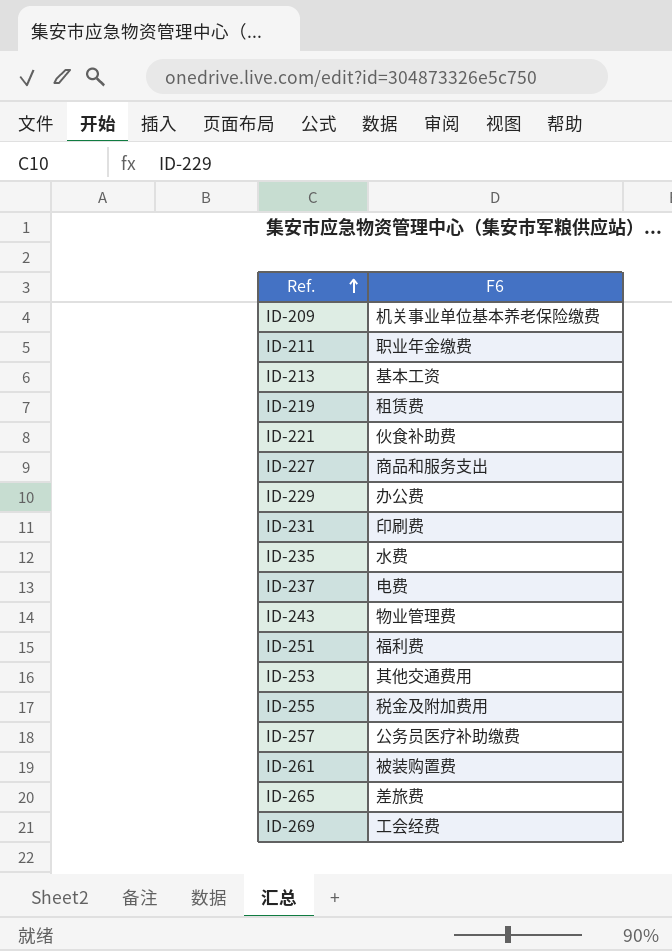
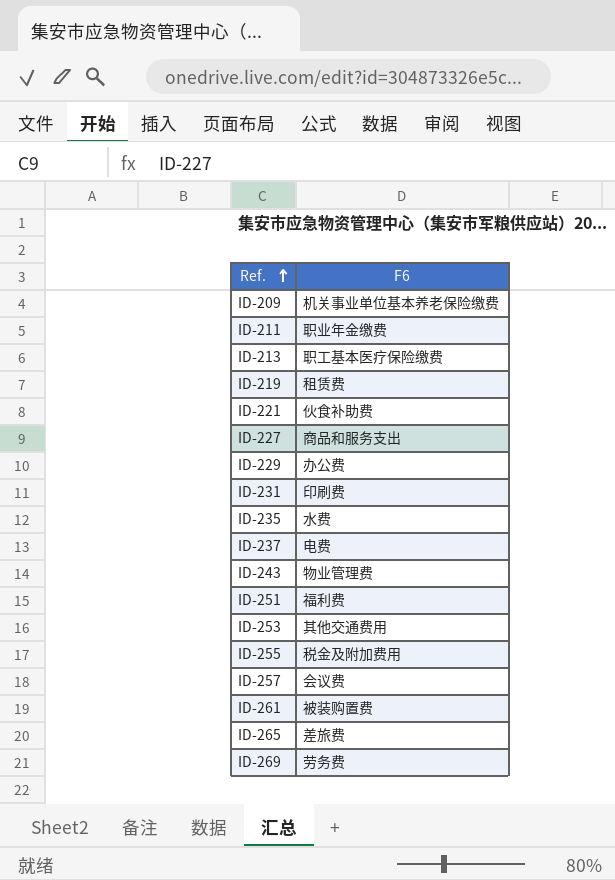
ID-213 | F6: 基本工资 -> 职工基本医疗保险缴费
ID-257 | F6: 公务员医疗补助缴费 -> 会议费
ID-269 | F6: 工会经费 -> 劳务费

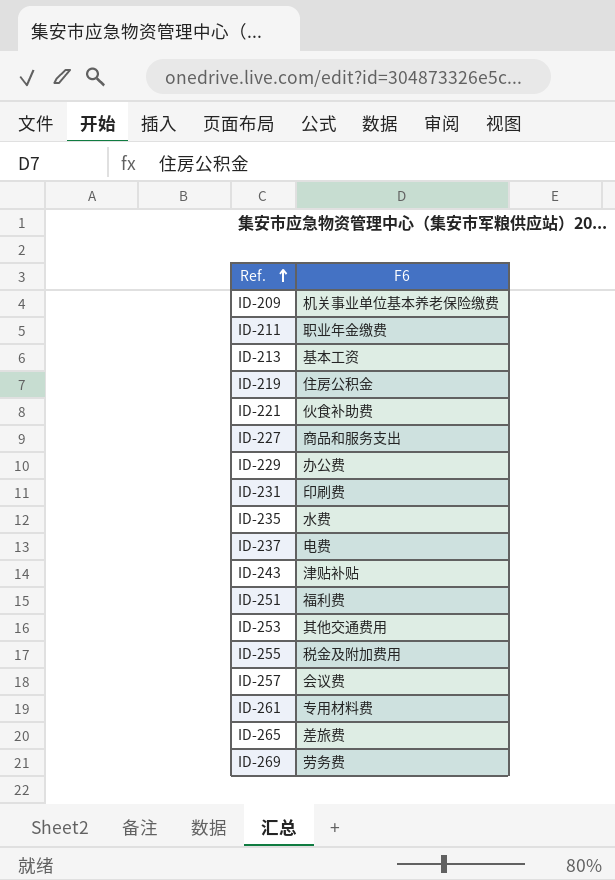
ID-213 | F6: 职工基本医疗保险缴费 -> 基本工资
ID-219 | F6: 租赁费 -> 住房公积金
ID-243 | F6: 物业管理费 -> 津贴补贴
ID-261 | F6: 被装购置费 -> 专用材料费

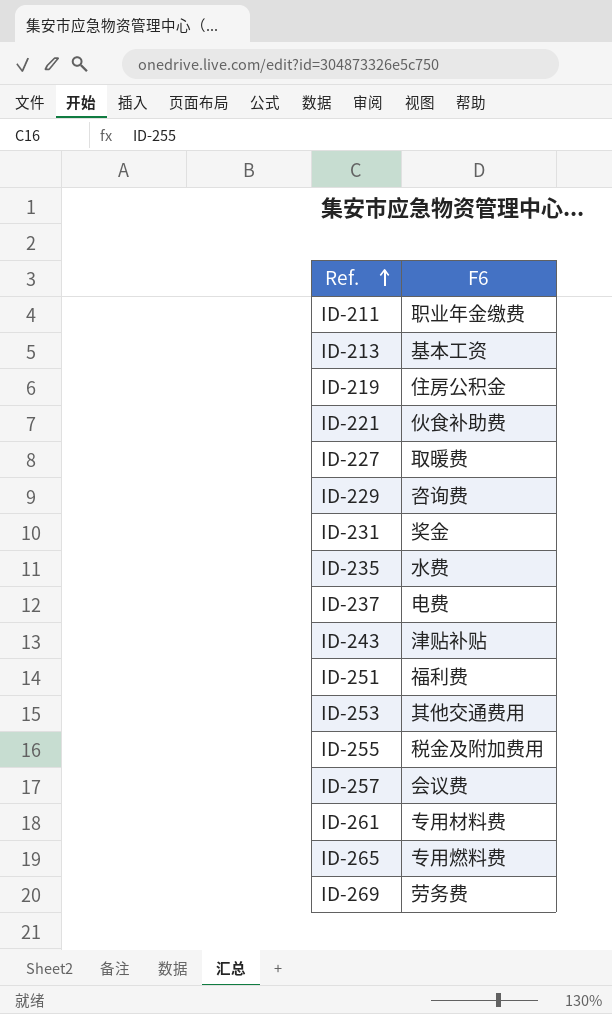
row ID-209: 机关事业单位基本养老保险缴费 -> none
ID-227 | F6: 商品和服务支出 -> 取暖费
ID-229 | F6: 办公费 -> 咨询费
ID-231 | F6: 印刷费 -> 奖金
ID-265 | F6: 差旅费 -> 专用燃料费

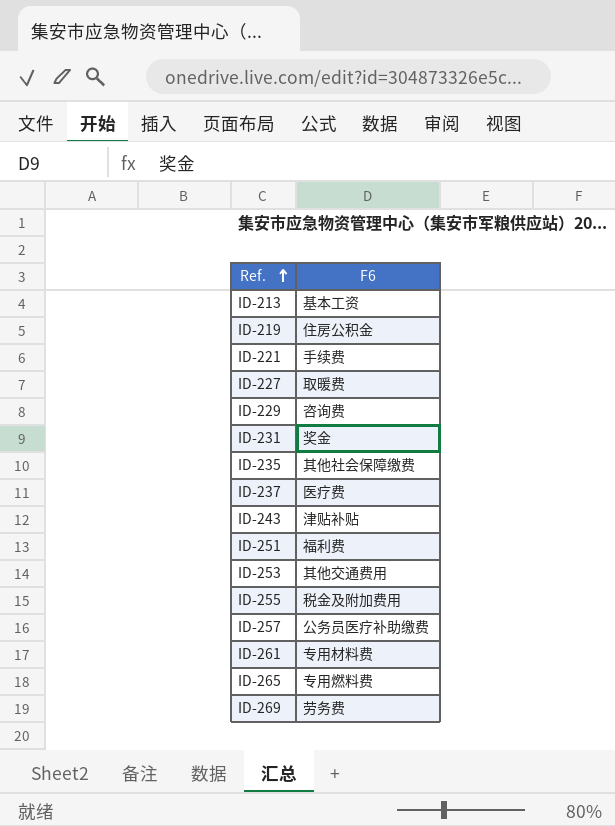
row ID-211: 职业年金缴费 -> none
ID-221 | F6: 伙食补助费 -> 手续费
ID-235 | F6: 水费 -> 其他社会保障缴费
ID-237 | F6: 电费 -> 医疗费
ID-257 | F6: 会议费 -> 公务员医疗补助缴费

